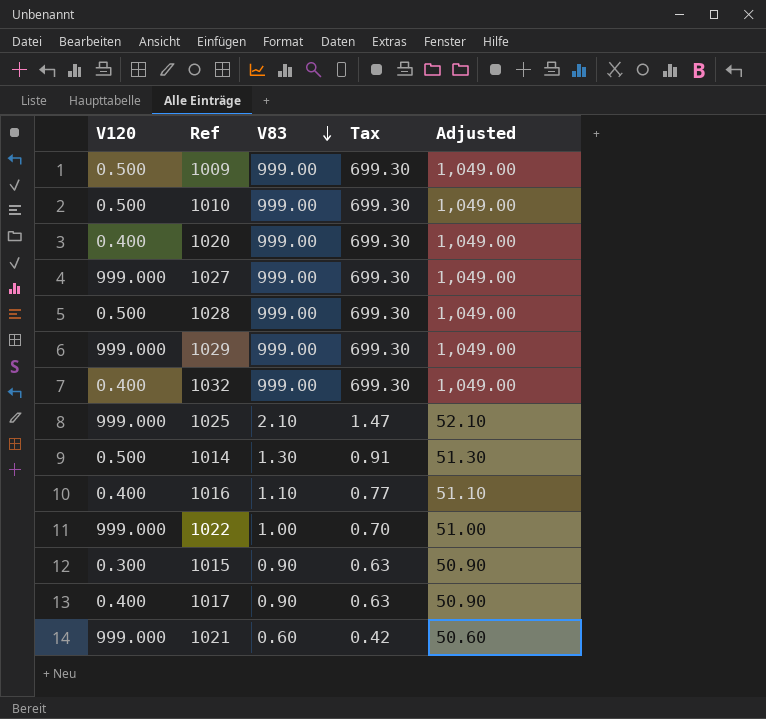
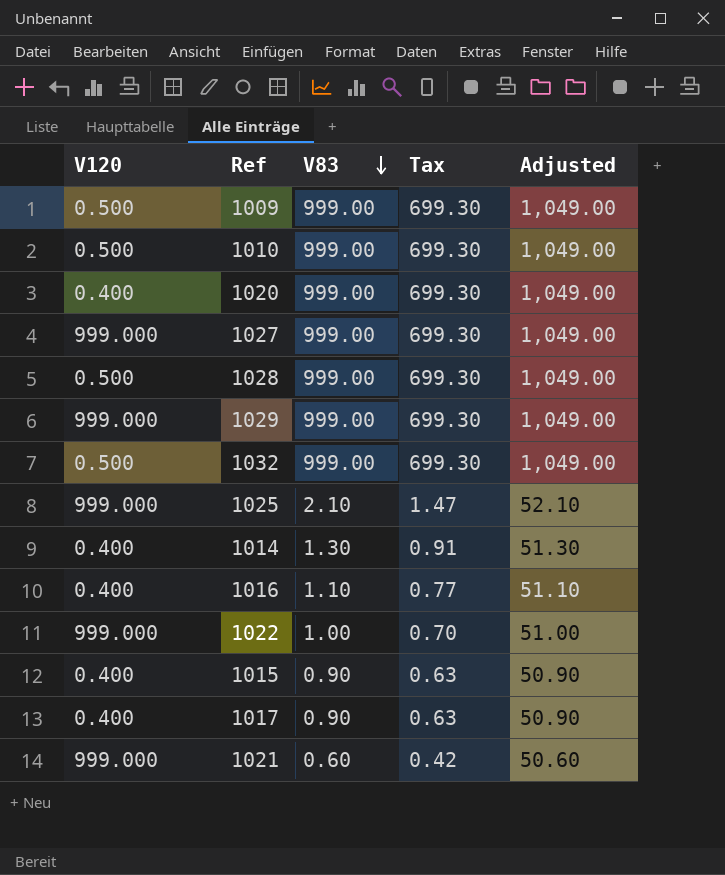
1032 | V120: 0.400 -> 0.500
1014 | V120: 0.500 -> 0.400
1015 | V120: 0.300 -> 0.400

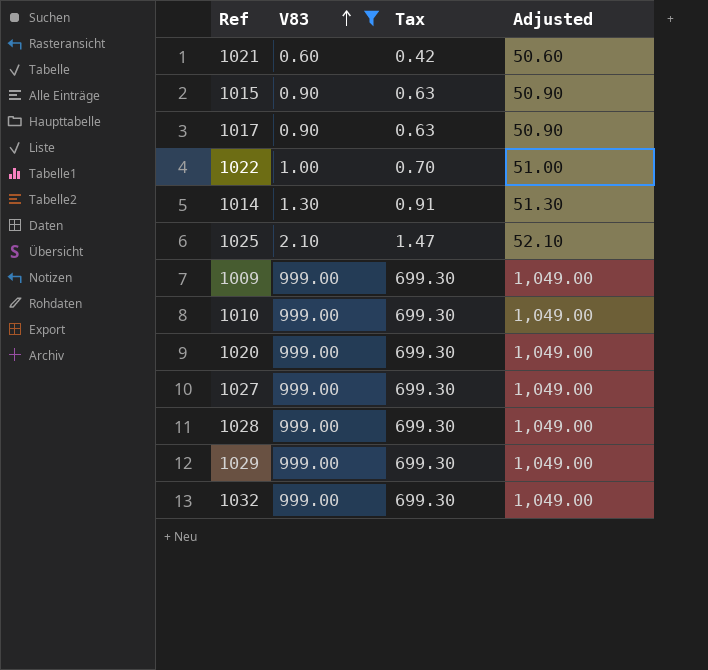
filter: none -> V83 != 1.10
row order: V83 descending -> V83 ascending
column V120 | position: 1 -> none

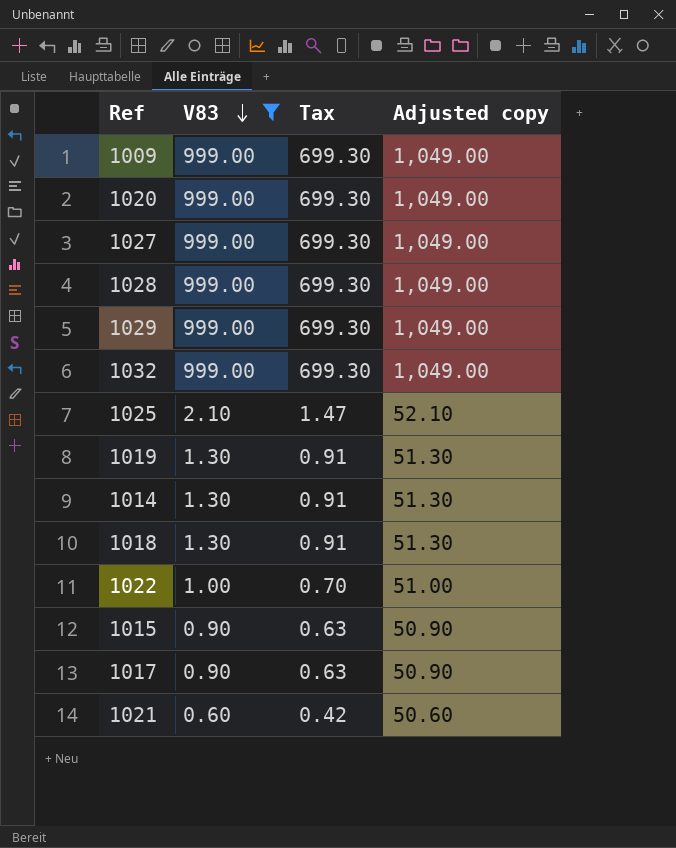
row order: V83 ascending -> V83 descending
column name: Adjusted -> Adjusted copy
row 1010: 999.00 | 699.30 | 1,049.00 -> none
row 1019: none -> 1.30 | 0.91 | 51.30
row 1018: none -> 1.30 | 0.91 | 51.30

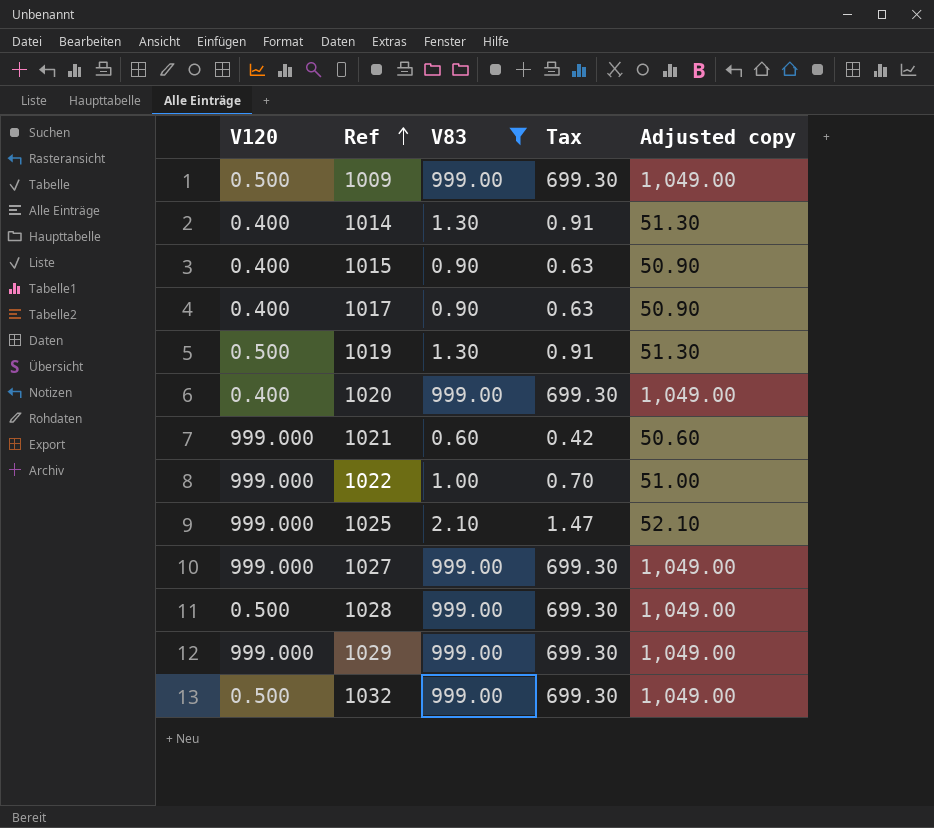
row order: V83 descending -> Ref ascending
column V120 | position: none -> 1
row 1018: 1.30 | 0.91 | 51.30 -> none

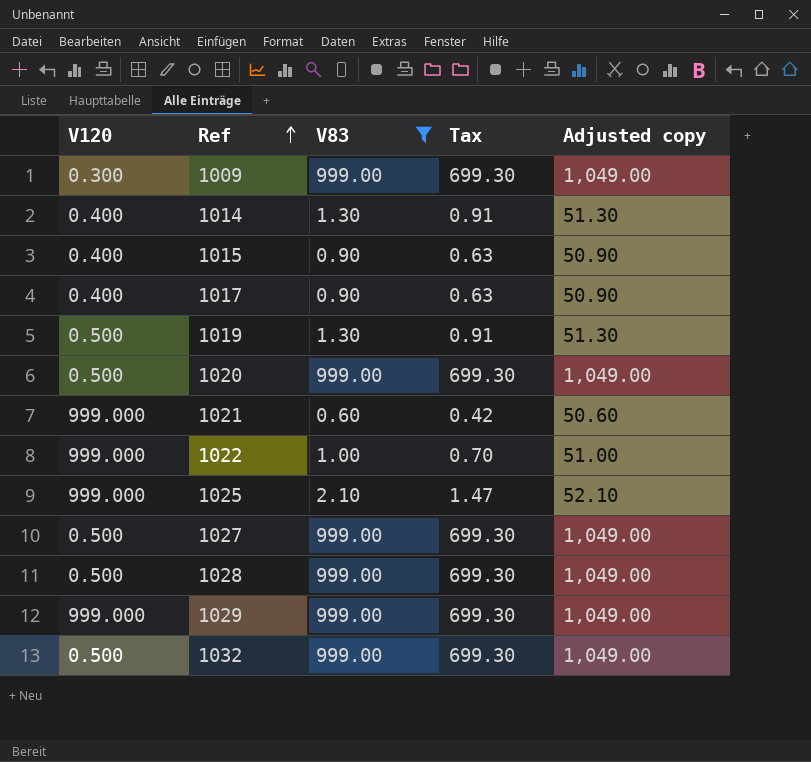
1009 | V120: 0.500 -> 0.300
1020 | V120: 0.400 -> 0.500
1027 | V120: 999.000 -> 0.500

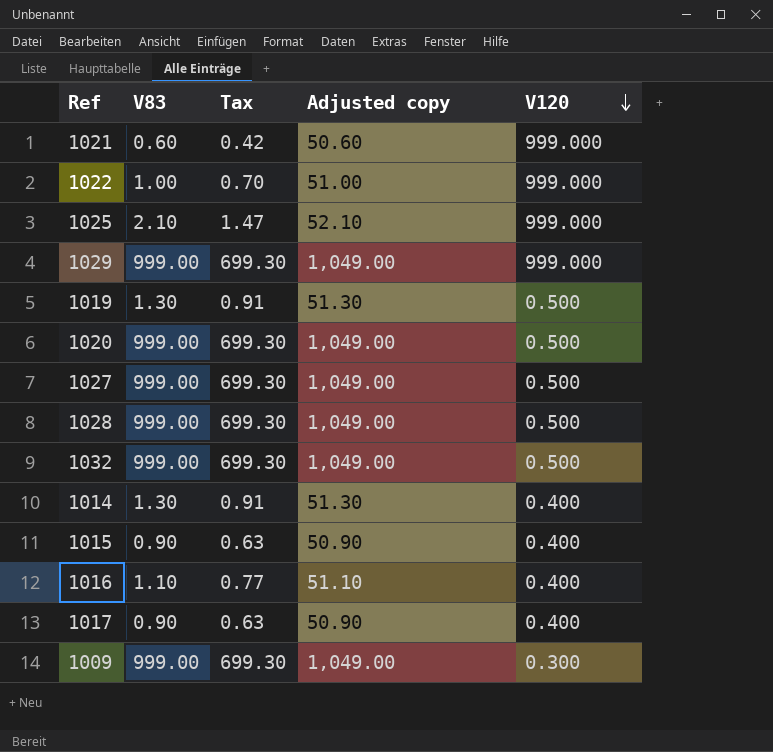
filter: V83 != 1.10 -> none
row order: Ref ascending -> V120 descending
column V120 | position: 1 -> 5

